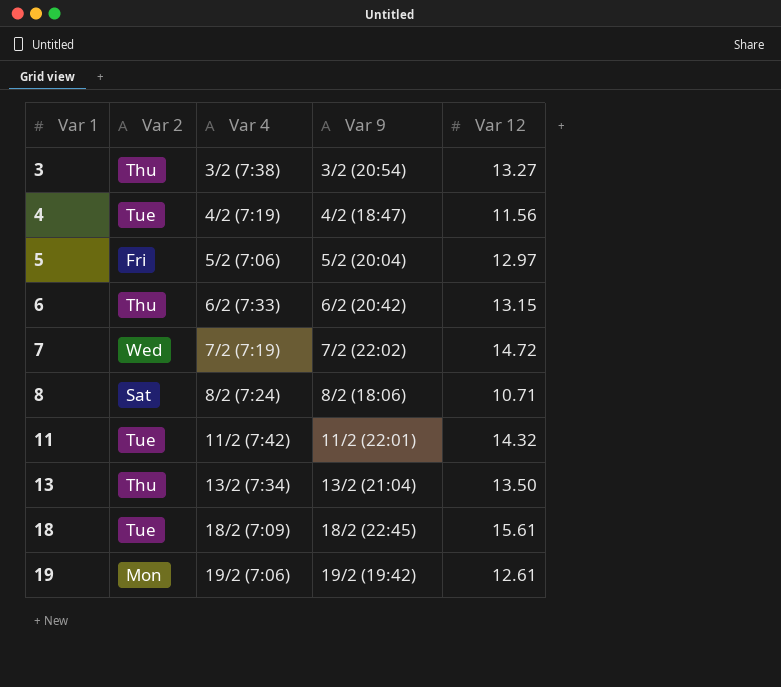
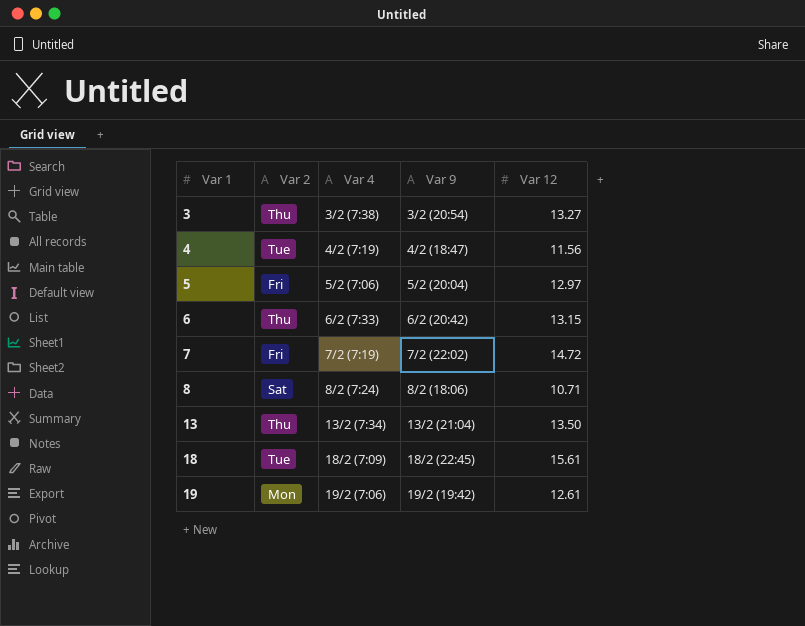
row 11: Tue | 11/2 (7:42) | 11/2 (22:01) | 14.32 -> none
7 | Var 2: Wed -> Fri

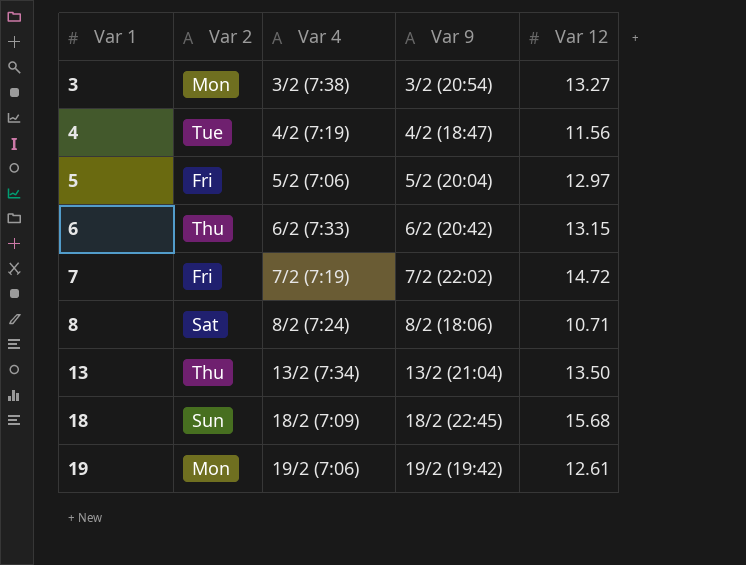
3 | Var 2: Thu -> Mon
18 | Var 2: Tue -> Sun
18 | Var 12: 15.61 -> 15.68

